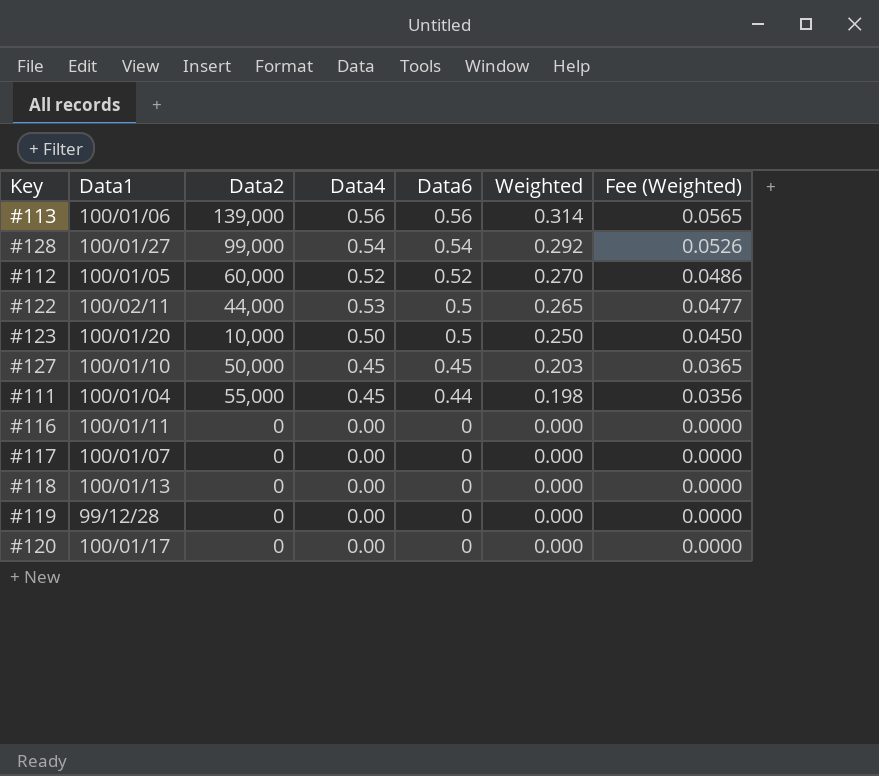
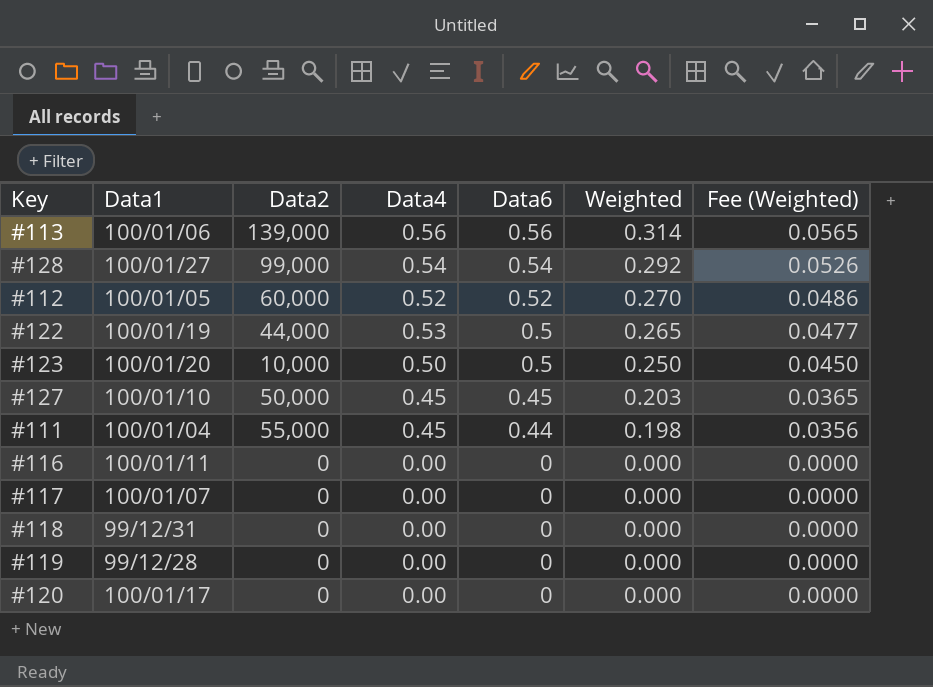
#122 | Data1: 100/02/11 -> 100/01/19
#118 | Data1: 100/01/13 -> 99/12/31

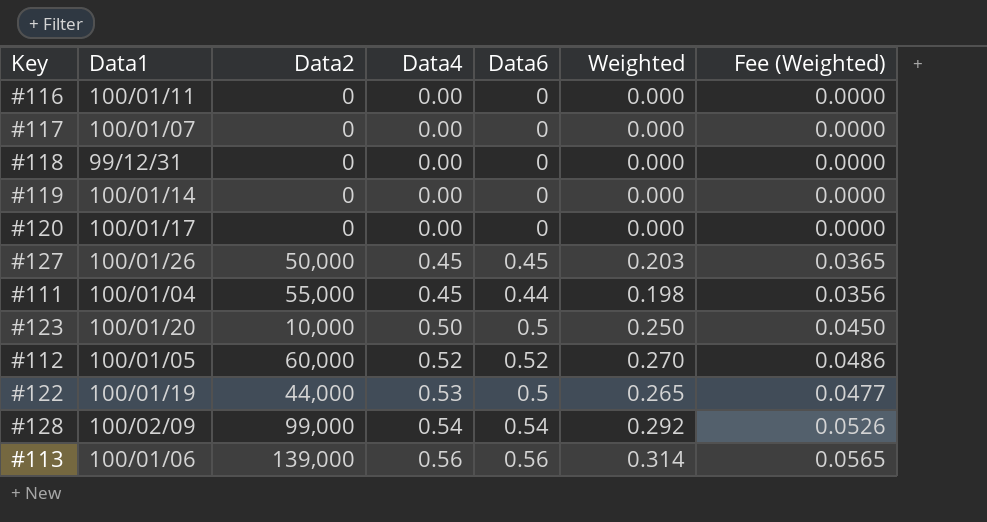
row order: Data6 descending -> Data4 ascending
#119 | Data1: 99/12/28 -> 100/01/14
#127 | Data1: 100/01/10 -> 100/01/26
#128 | Data1: 100/01/27 -> 100/02/09

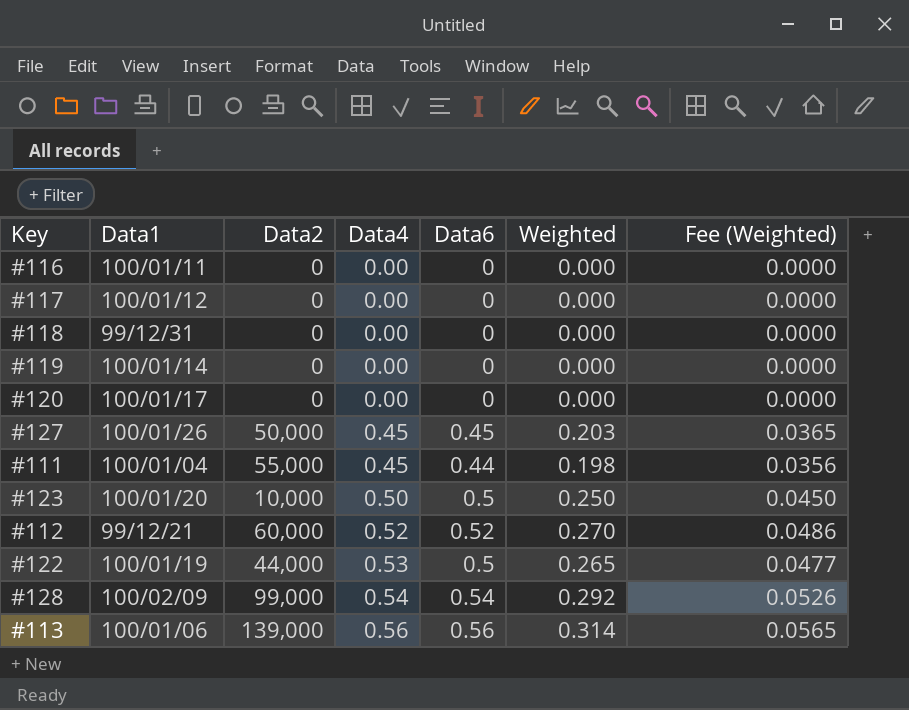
#117 | Data1: 100/01/07 -> 100/01/12
#112 | Data1: 100/01/05 -> 99/12/21

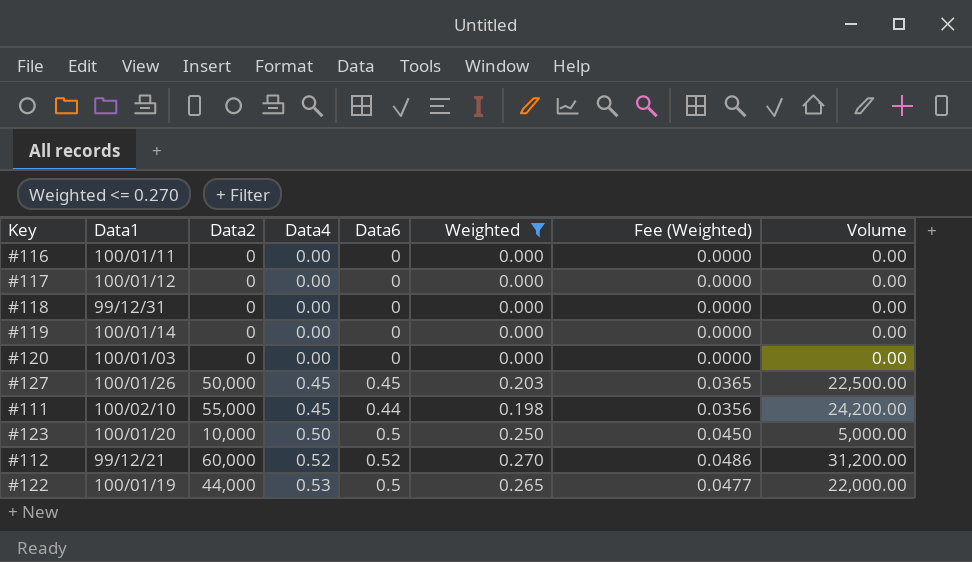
filter: none -> Weighted <= 0.270
column Volume | formula: none -> [Data2] * [Data6]
#120 | Data1: 100/01/17 -> 100/01/03
#111 | Data1: 100/01/04 -> 100/02/10

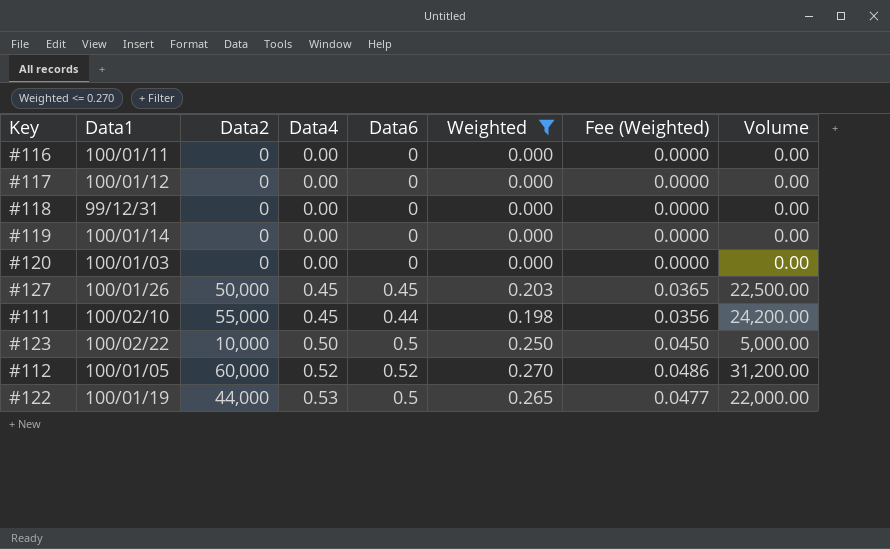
#123 | Data1: 100/01/20 -> 100/02/22
#112 | Data1: 99/12/21 -> 100/01/05

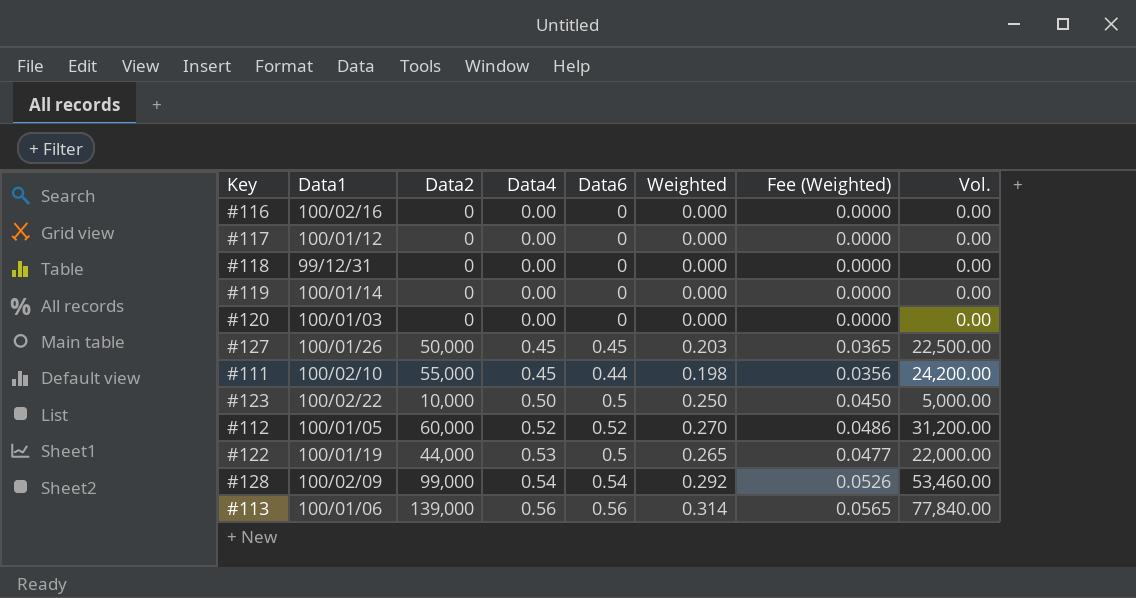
filter: Weighted <= 0.270 -> none
column name: Volume -> Vol.
#116 | Data1: 100/01/11 -> 100/02/16

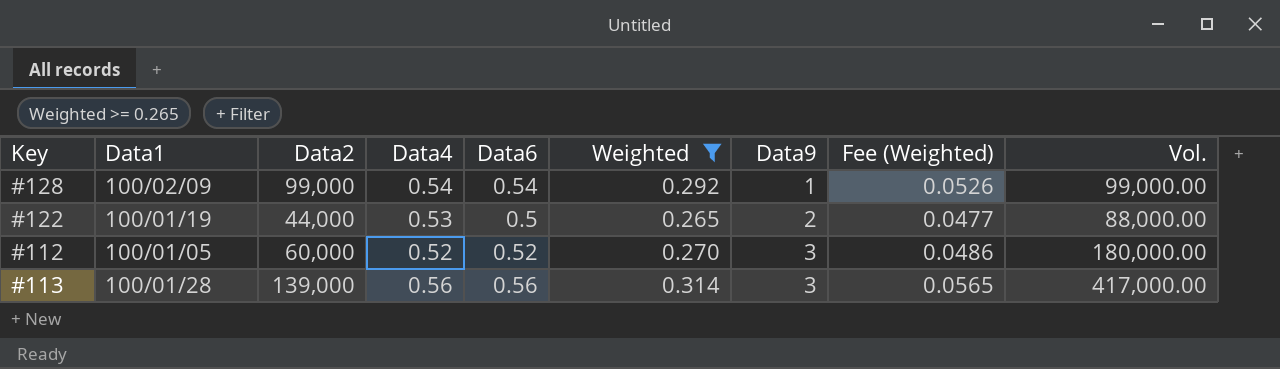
filter: none -> Weighted >= 0.265
row order: Data4 ascending -> Data9 ascending
column Data9 | position: none -> 7
column Vol. | formula: [Data2] * [Data6] -> [Data2] * [Data9]
#113 | Data1: 100/01/06 -> 100/01/28

